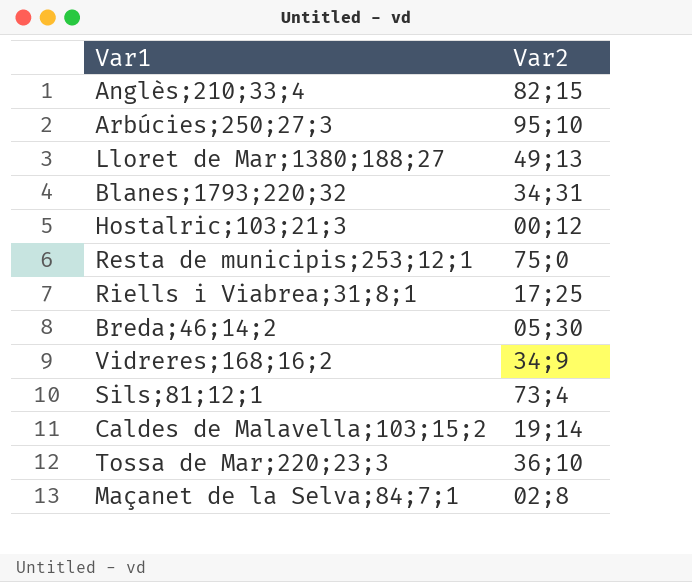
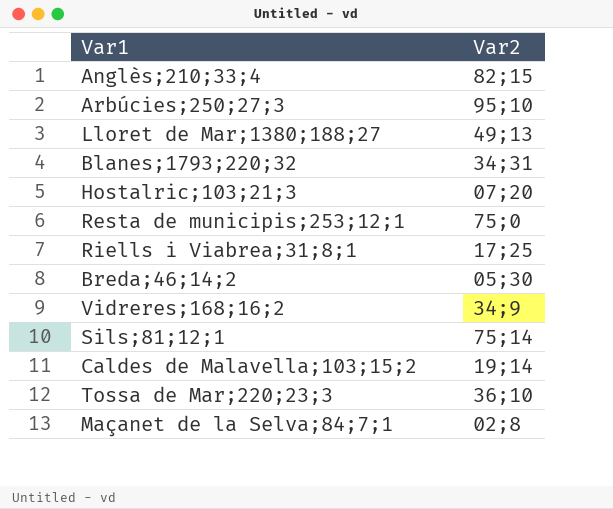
Hostalric;103;21;3 | Var2: 00;12 -> 07;20
Sils;81;12;1 | Var2: 73;4 -> 75;14

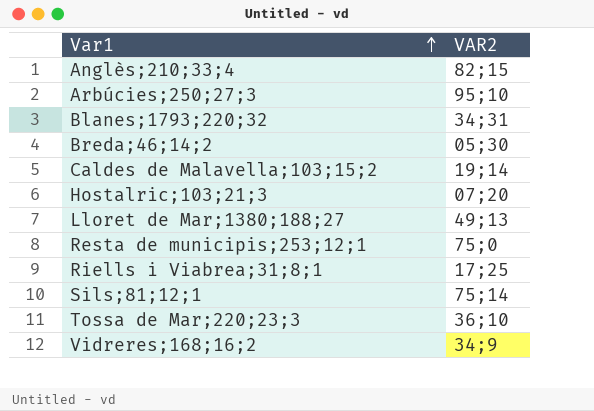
row order: none -> Var1 ascending
column name: Var2 -> VAR2
row Maçanet de la Selva;84;7;1: 02;8 -> none

